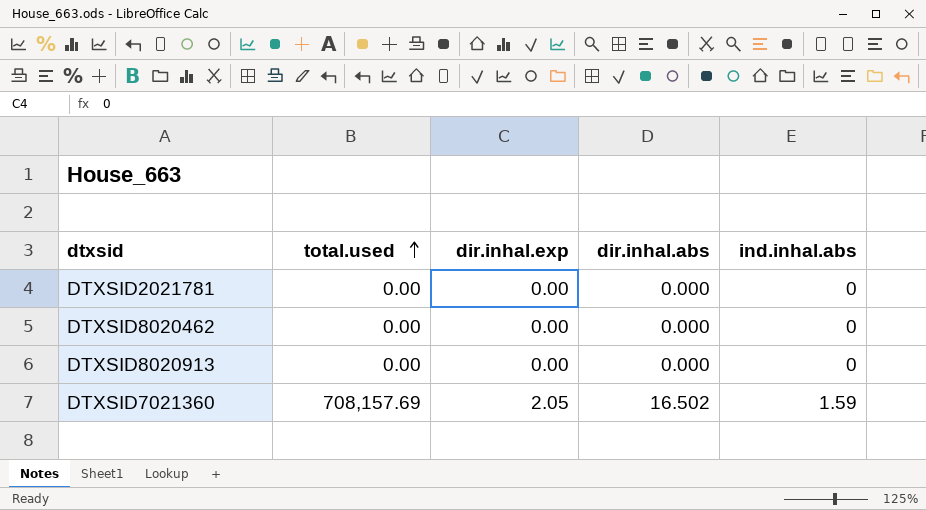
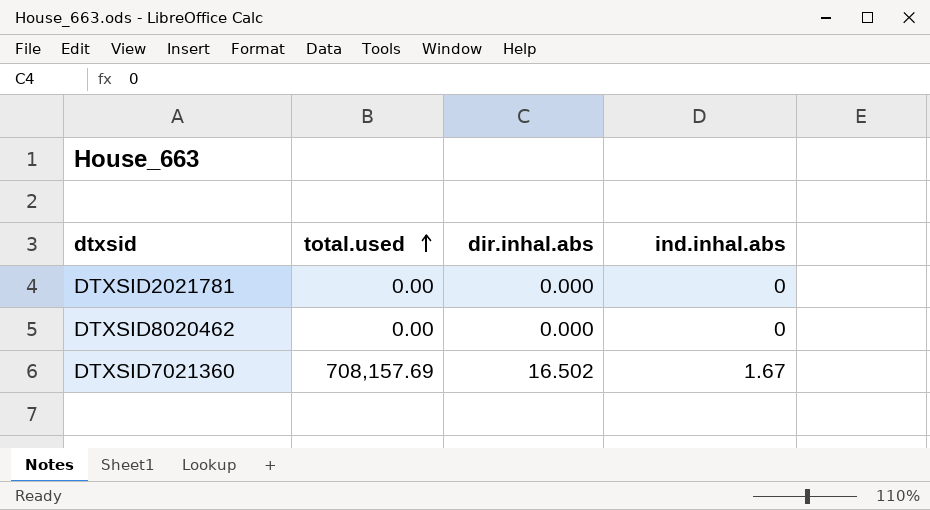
column dir.inhal.exp | position: 3 -> none
row DTXSID8020913: 0.00 | 0.00 | 0.000 | 0 -> none
DTXSID7021360 | ind.inhal.abs: 1.59 -> 1.67

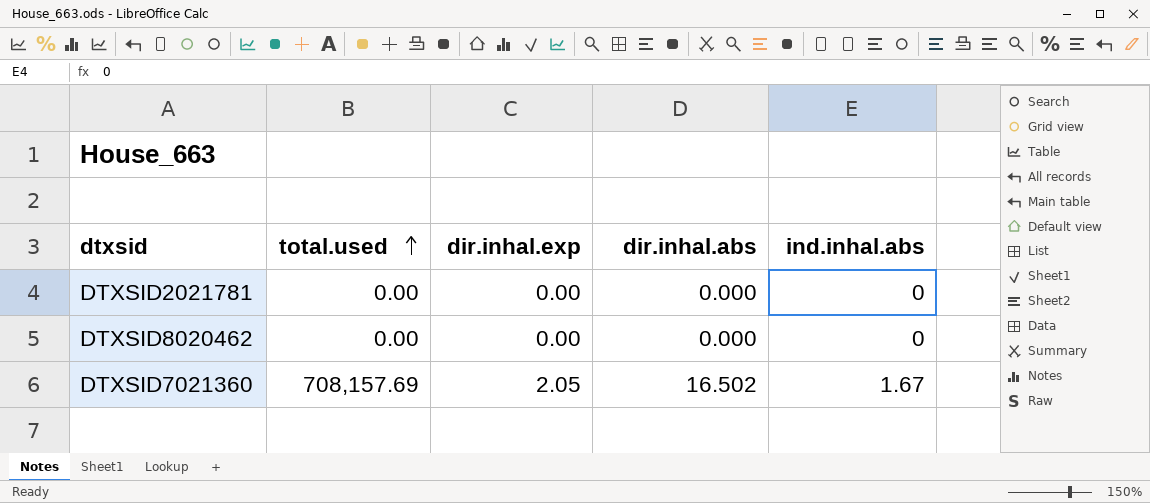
column dir.inhal.exp | position: none -> 3

